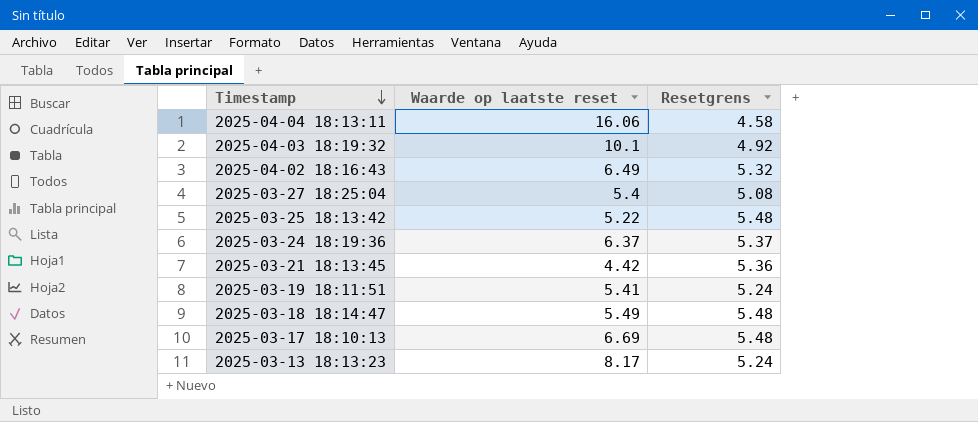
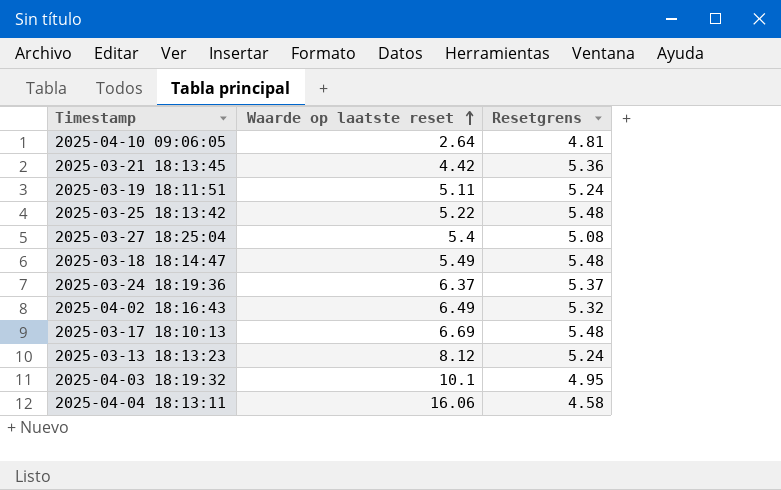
row order: Timestamp descending -> Waarde op laatste reset ascending
row 2025-04-10 09:06:05: none -> 2.64 | 4.81
2025-03-19 18:11:51 | Waarde op laatste reset: 5.41 -> 5.11
2025-03-13 18:13:23 | Waarde op laatste reset: 8.17 -> 8.12
2025-04-03 18:19:32 | Resetgrens: 4.92 -> 4.95

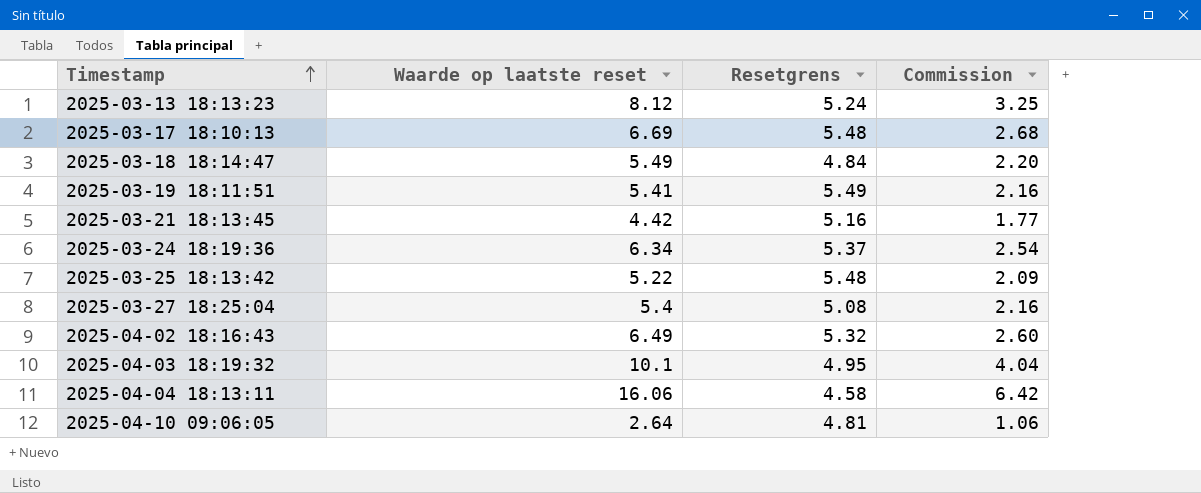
row order: Waarde op laatste reset ascending -> Timestamp ascending
column Commission | formula: none -> [Waarde op laatste reset] * 0.4
2025-03-18 18:14:47 | Resetgrens: 5.48 -> 4.84
2025-03-19 18:11:51 | Waarde op laatste reset: 5.11 -> 5.41
2025-03-19 18:11:51 | Resetgrens: 5.24 -> 5.49
2025-03-21 18:13:45 | Resetgrens: 5.36 -> 5.16
2025-03-24 18:19:36 | Waarde op laatste reset: 6.37 -> 6.34

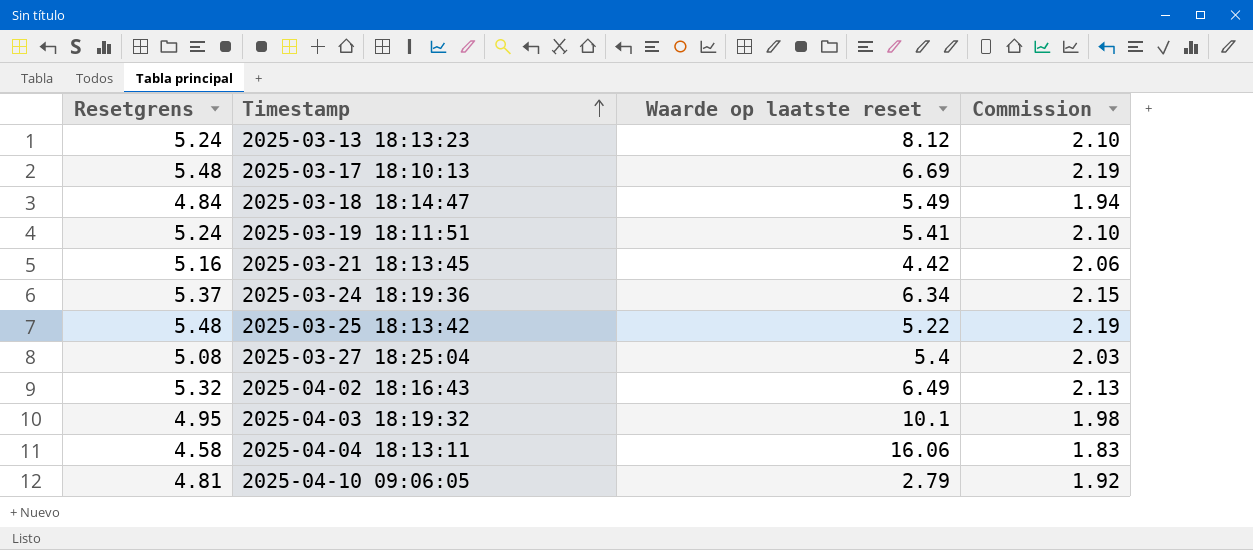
column Resetgrens | position: 3 -> 1
column Commission | formula: [Waarde op laatste reset] * 0.4 -> [Resetgrens] * 0.4
2025-03-19 18:11:51 | Resetgrens: 5.49 -> 5.24
2025-04-10 09:06:05 | Waarde op laatste reset: 2.64 -> 2.79

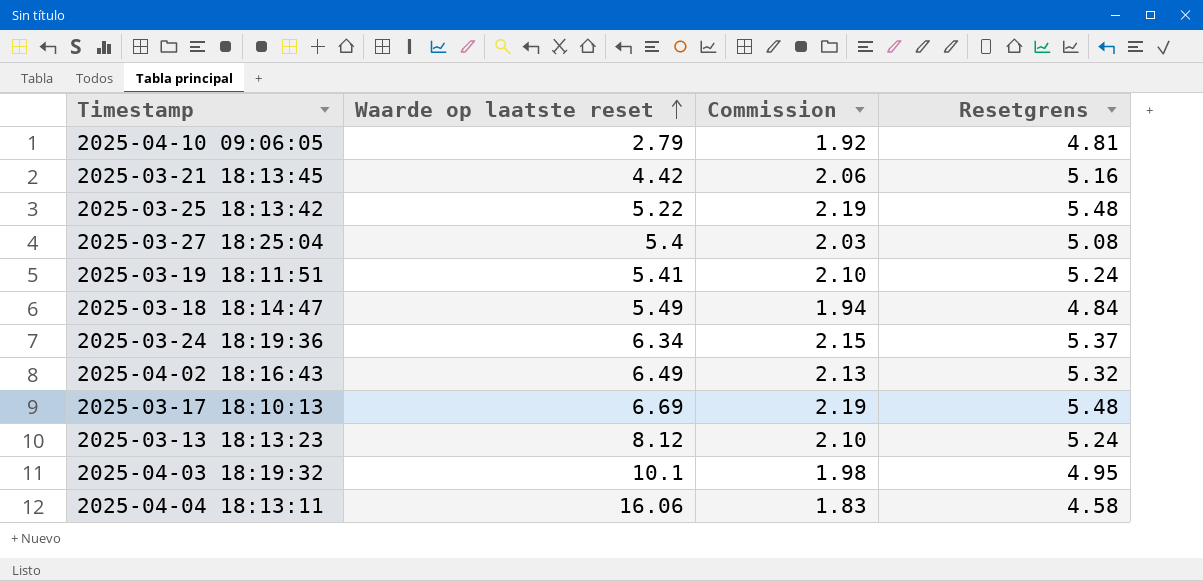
row order: Timestamp ascending -> Waarde op laatste reset ascending
column Resetgrens | position: 1 -> 4

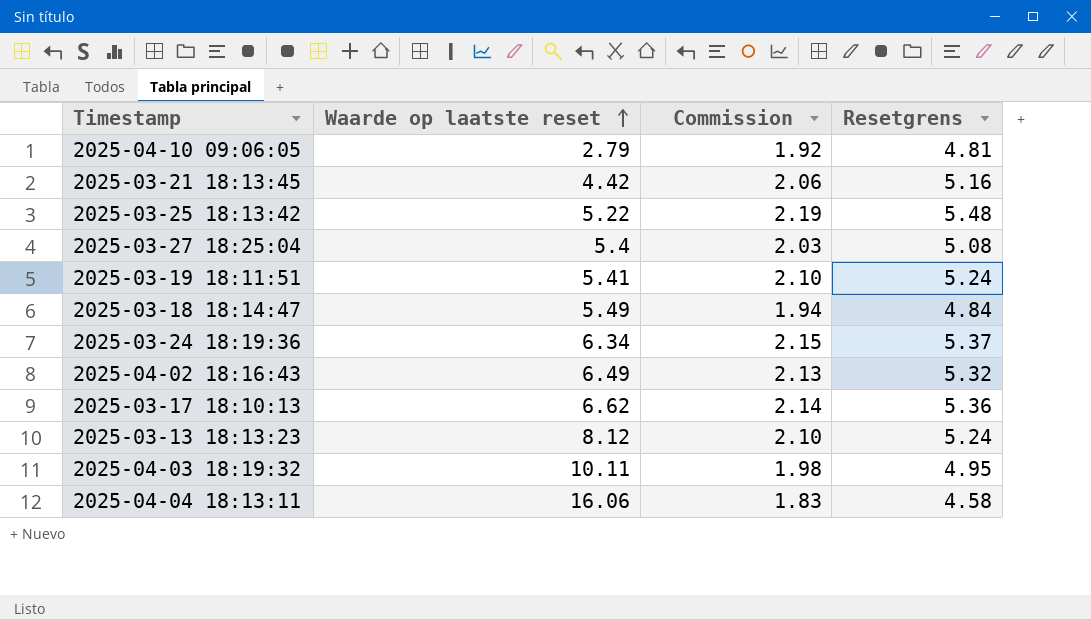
2025-03-17 18:10:13 | Waarde op laatste reset: 6.69 -> 6.62
2025-03-17 18:10:13 | Commission: 2.19 -> 2.14
2025-03-17 18:10:13 | Resetgrens: 5.48 -> 5.36
2025-04-03 18:19:32 | Waarde op laatste reset: 10.1 -> 10.11

